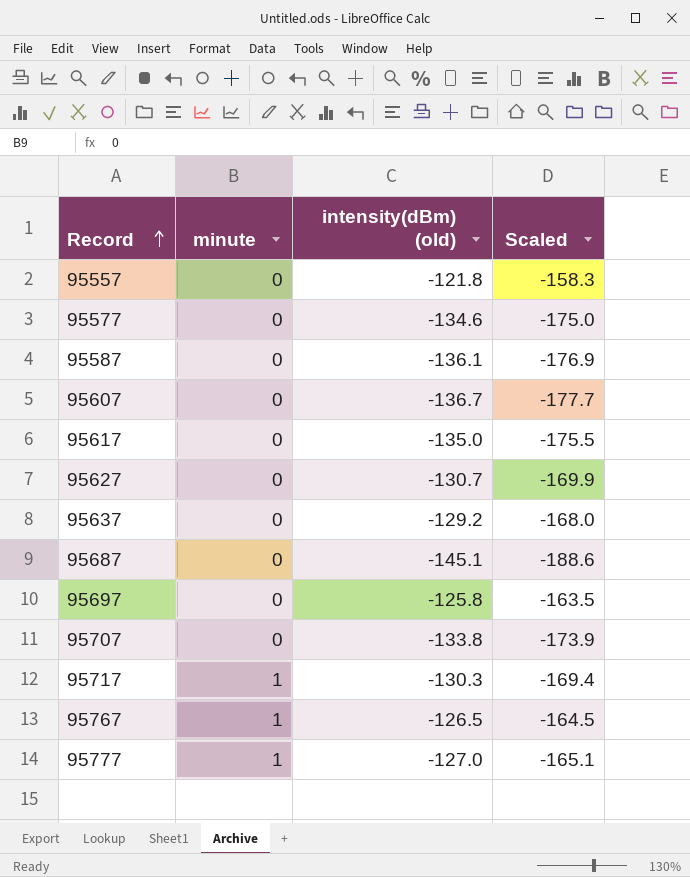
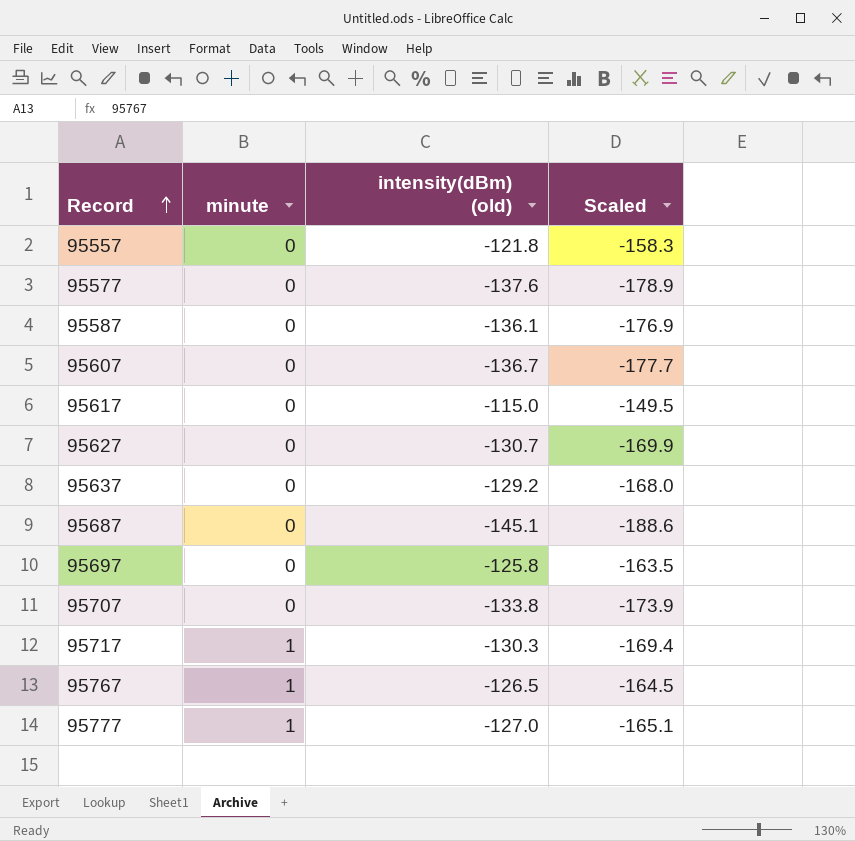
95577 | intensity(dBm) (old): -134.6 -> -137.6
95577 | Scaled: -175.0 -> -178.9
95617 | intensity(dBm) (old): -135.0 -> -115.0
95617 | Scaled: -175.5 -> -149.5

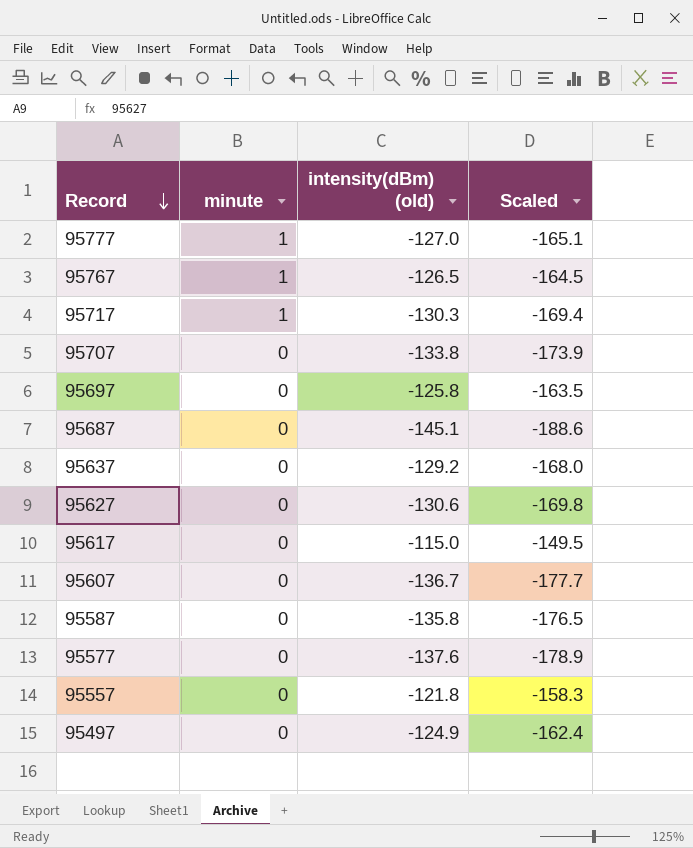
row order: Record ascending -> Record descending
95627 | intensity(dBm) (old): -130.7 -> -130.6
95627 | Scaled: -169.9 -> -169.8
95587 | intensity(dBm) (old): -136.1 -> -135.8
95587 | Scaled: -176.9 -> -176.5
row 95497: none -> 0 | -124.9 | -162.4

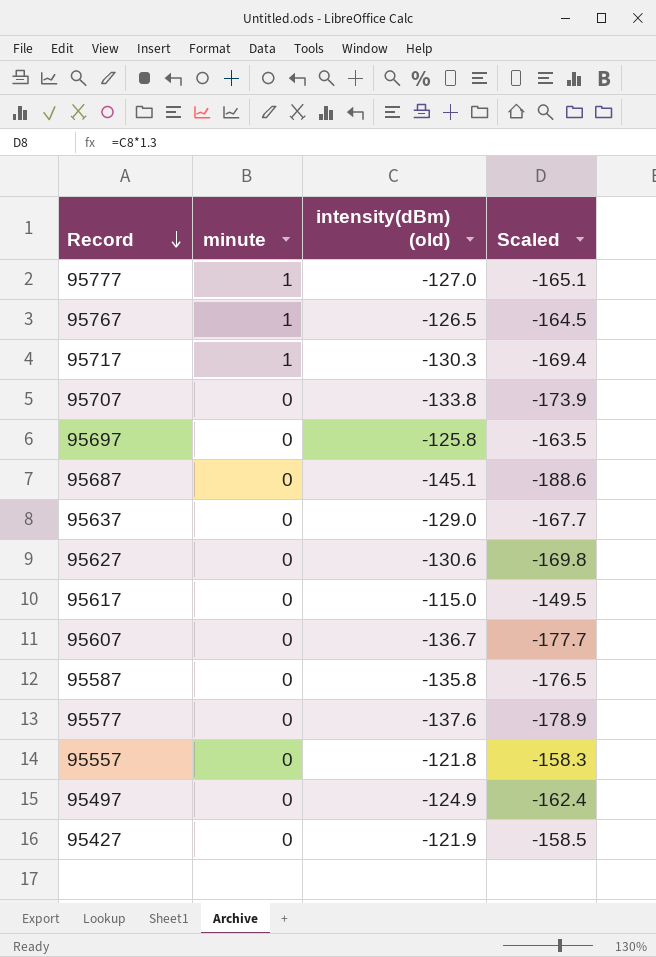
95637 | intensity(dBm) (old): -129.2 -> -129.0
95637 | Scaled: -168.0 -> -167.7
row 95427: none -> 0 | -121.9 | -158.5

